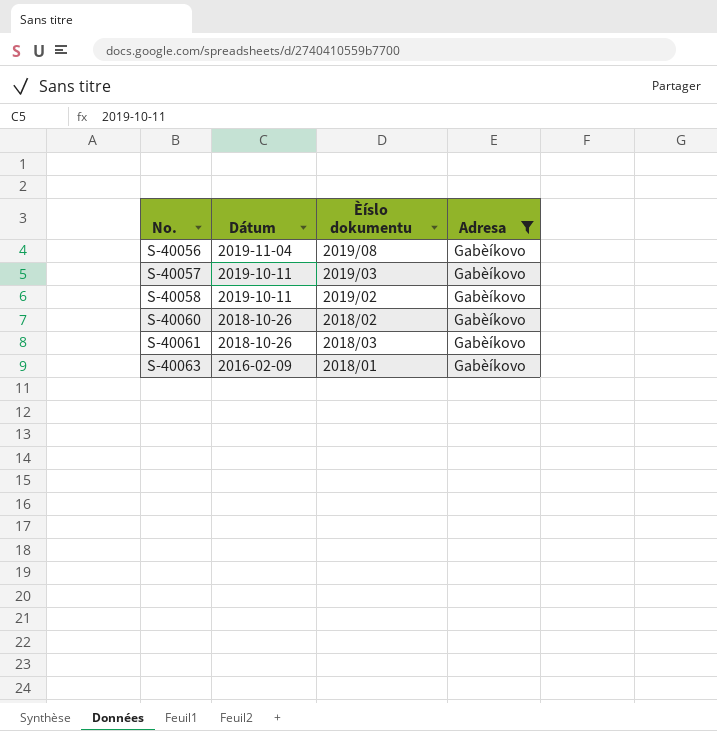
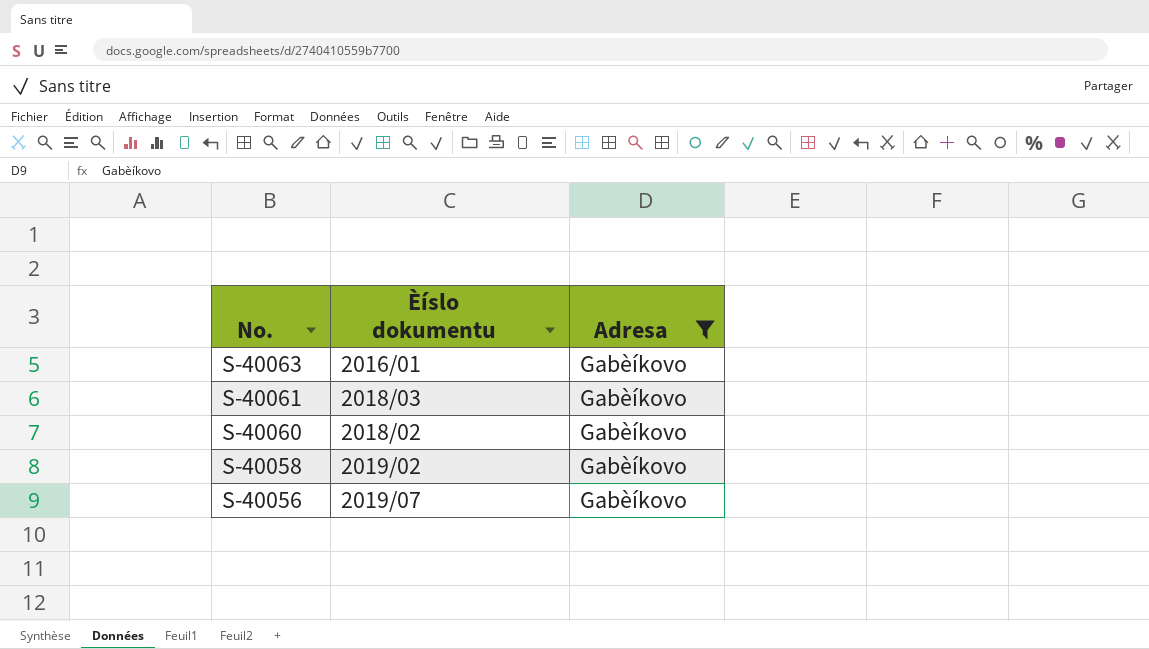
row order: No. ascending -> No. descending
column Dátum | position: 2 -> none
row S-40057: 2019-10-11 | 2019/03 | Gabèíkovo -> none
S-40063 | Èíslo dokumentu: 2018/01 -> 2016/01
S-40056 | Èíslo dokumentu: 2019/08 -> 2019/07

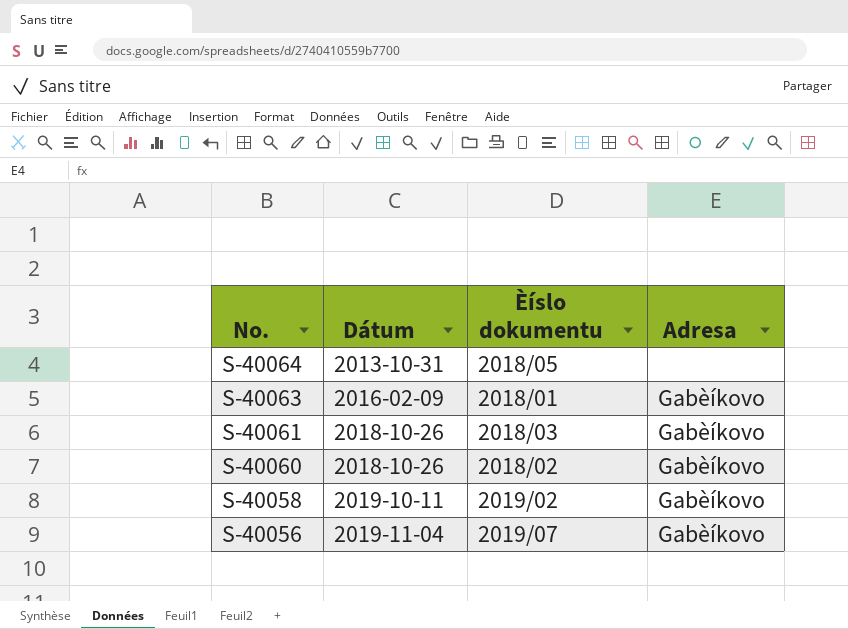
filter: Adresa = Gabèíkovo -> none
column Dátum | position: none -> 2
S-40063 | Èíslo dokumentu: 2016/01 -> 2018/01

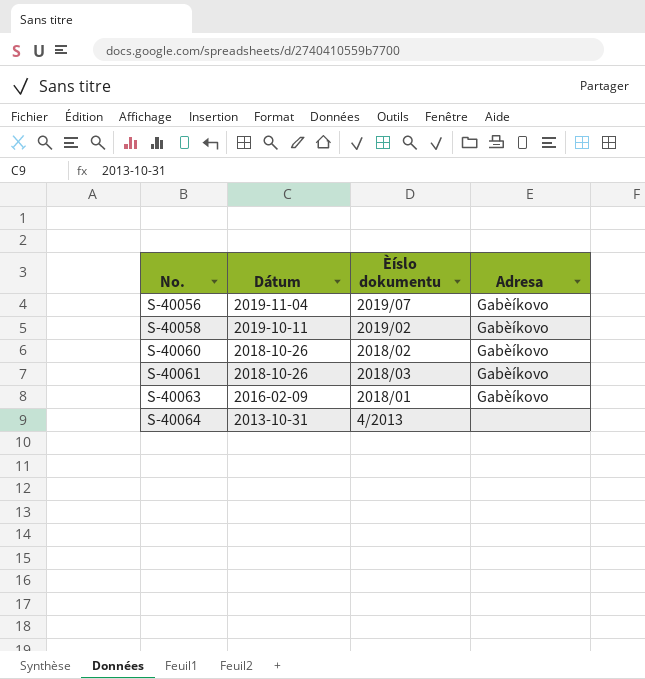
row order: No. descending -> No. ascending
S-40064 | Èíslo dokumentu: 2018/05 -> 4/2013

